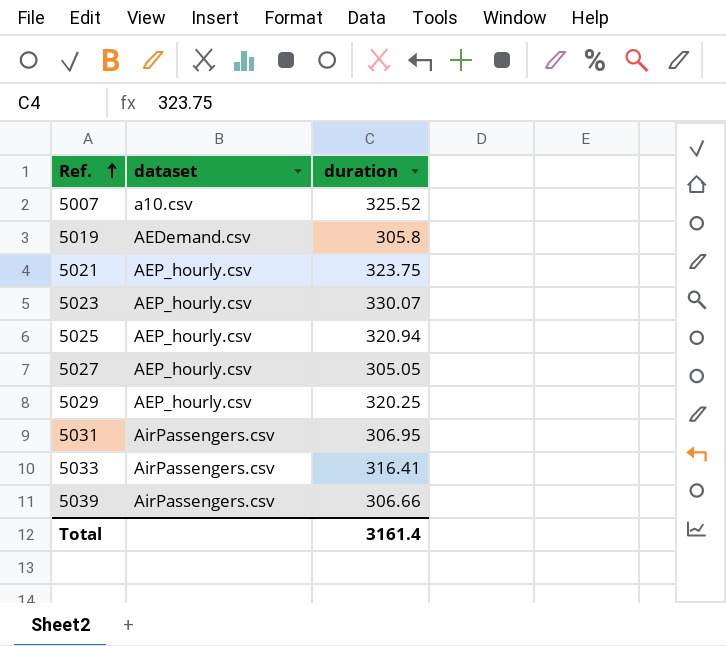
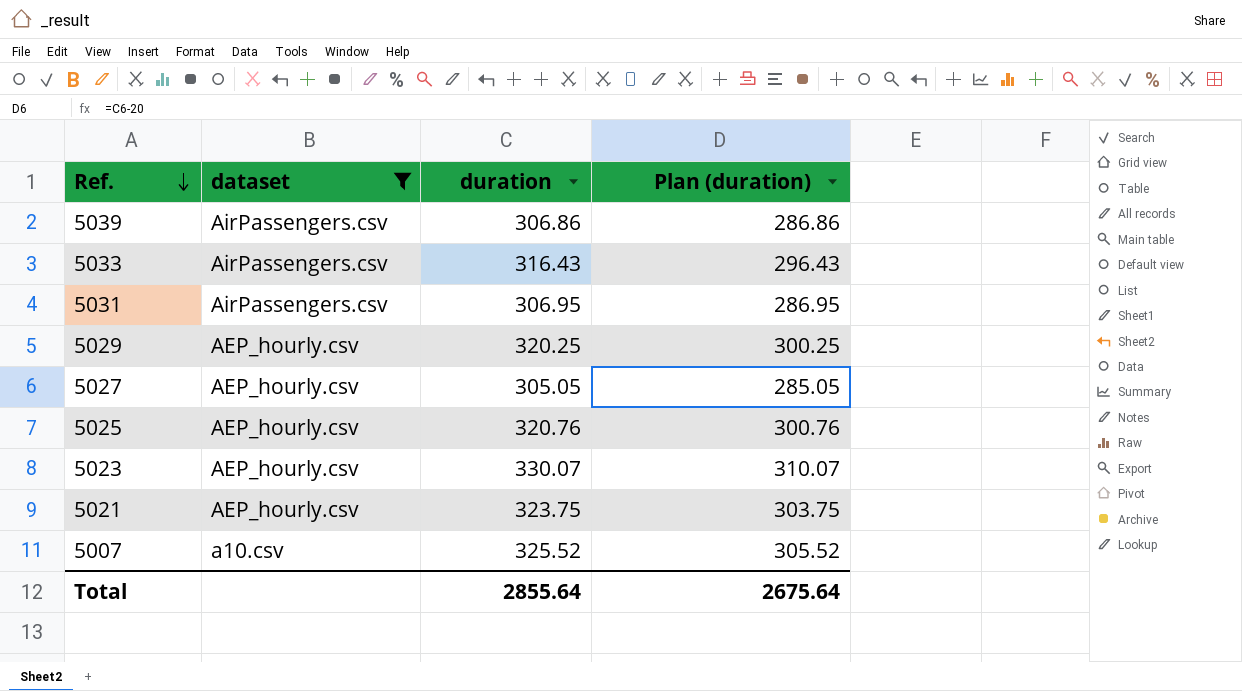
filter: none -> dataset != AEDemand.csv
row order: Ref. ascending -> Ref. descending
column Plan (duration) | formula: none -> [duration] - 20
5039 | duration: 306.66 -> 306.86
5033 | duration: 316.41 -> 316.43
5025 | duration: 320.94 -> 320.76
Total | duration: 3161.4 -> 2855.64

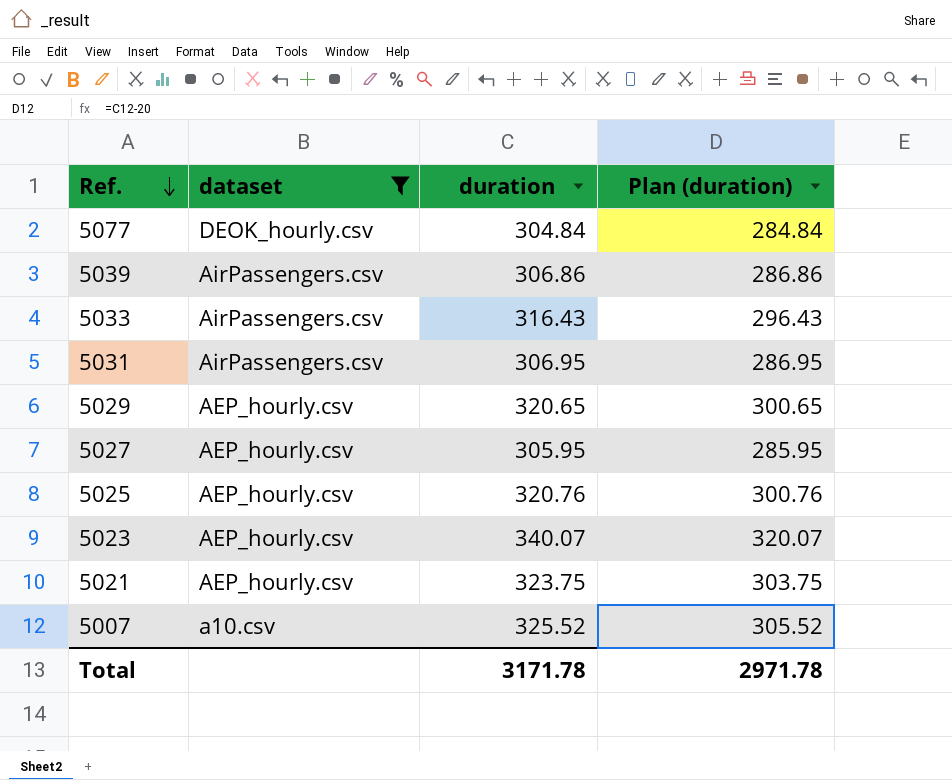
row 5077: none -> DEOK_hourly.csv | 304.84 | 284.84
5029 | duration: 320.25 -> 320.65
5029 | Plan (duration): 300.25 -> 300.65
5027 | duration: 305.05 -> 305.95
5027 | Plan (duration): 285.05 -> 285.95
5023 | duration: 330.07 -> 340.07
5023 | Plan (duration): 310.07 -> 320.07
Total | duration: 2855.64 -> 3171.78
Total | Plan (duration): 2675.64 -> 2971.78

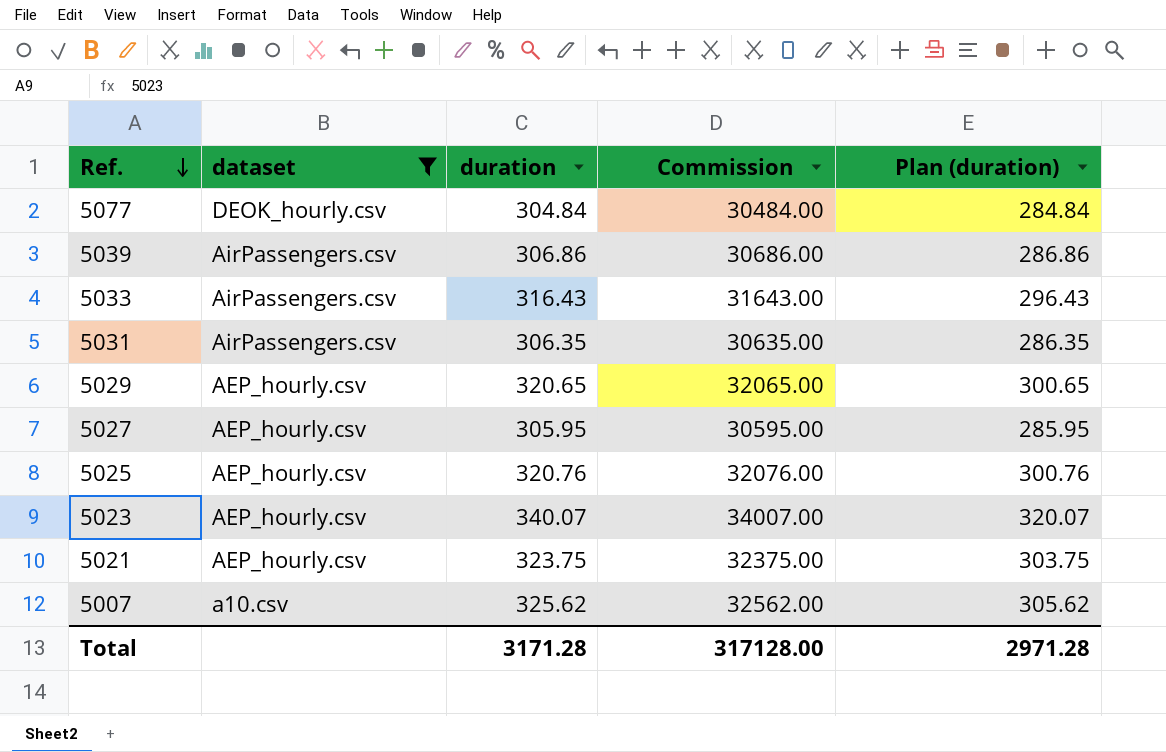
column Commission | formula: none -> [duration] * 100
5031 | duration: 306.95 -> 306.35
5031 | Plan (duration): 286.95 -> 286.35
5007 | duration: 325.52 -> 325.62
5007 | Plan (duration): 305.52 -> 305.62
Total | duration: 3171.78 -> 3171.28
Total | Plan (duration): 2971.78 -> 2971.28

